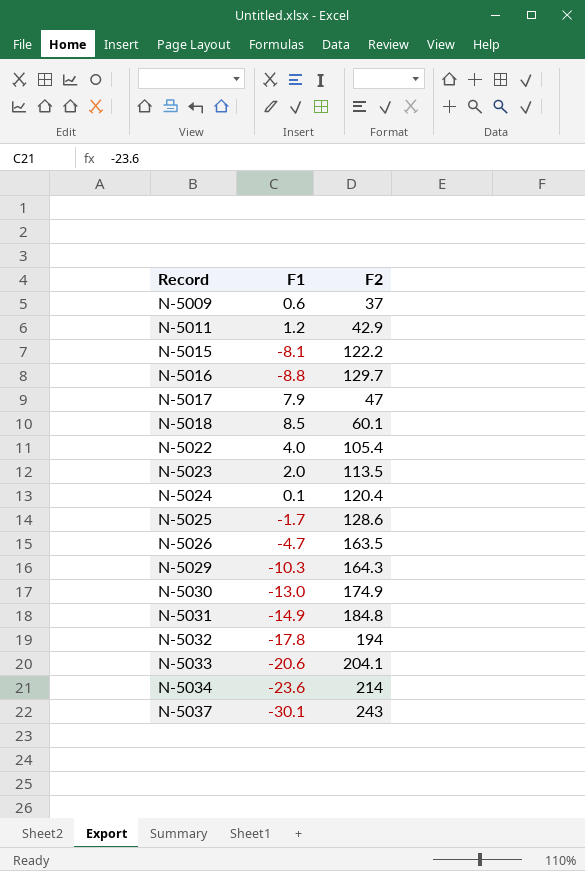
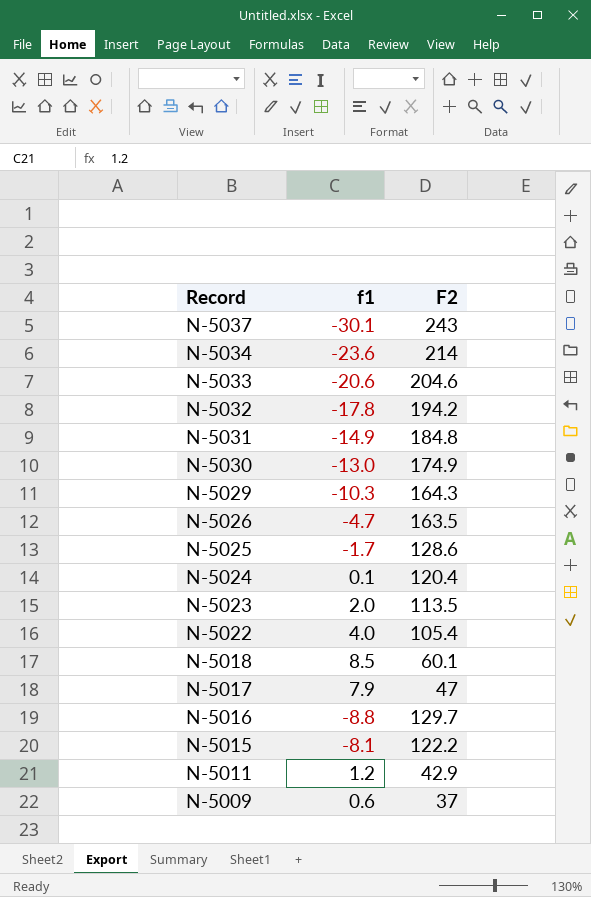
row order: Record ascending -> Record descending
column name: F1 -> f1
N-5033 | F2: 204.1 -> 204.6
N-5032 | F2: 194 -> 194.2

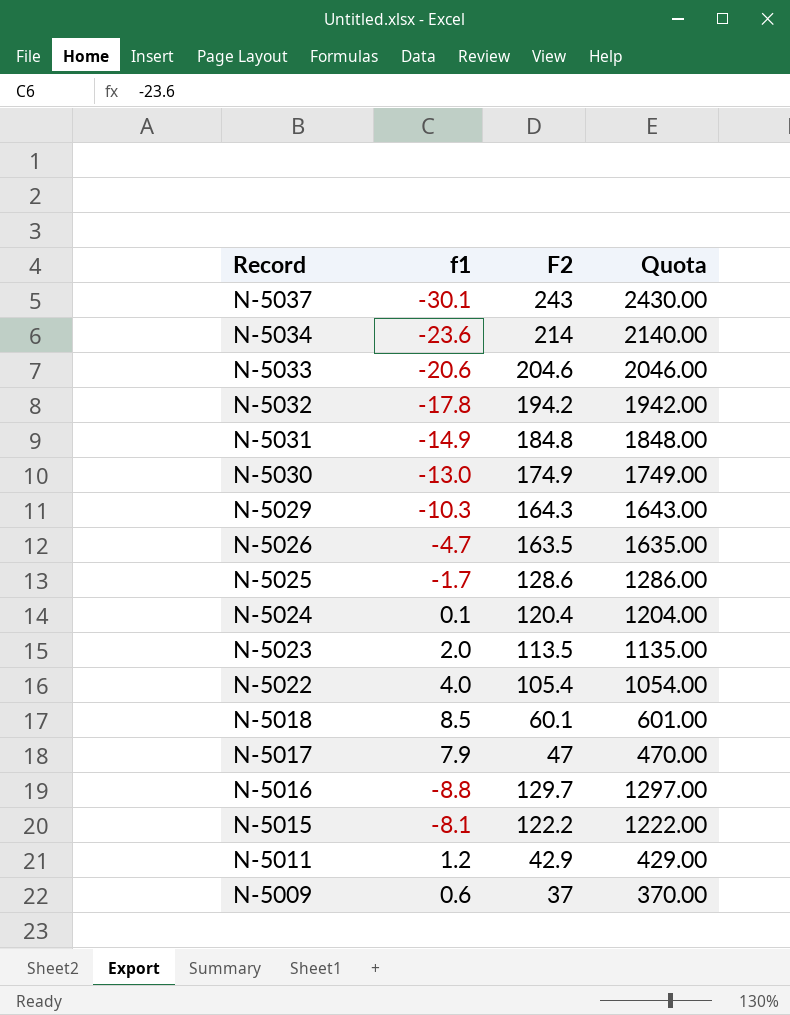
column Quota | formula: none -> [F2] * 10

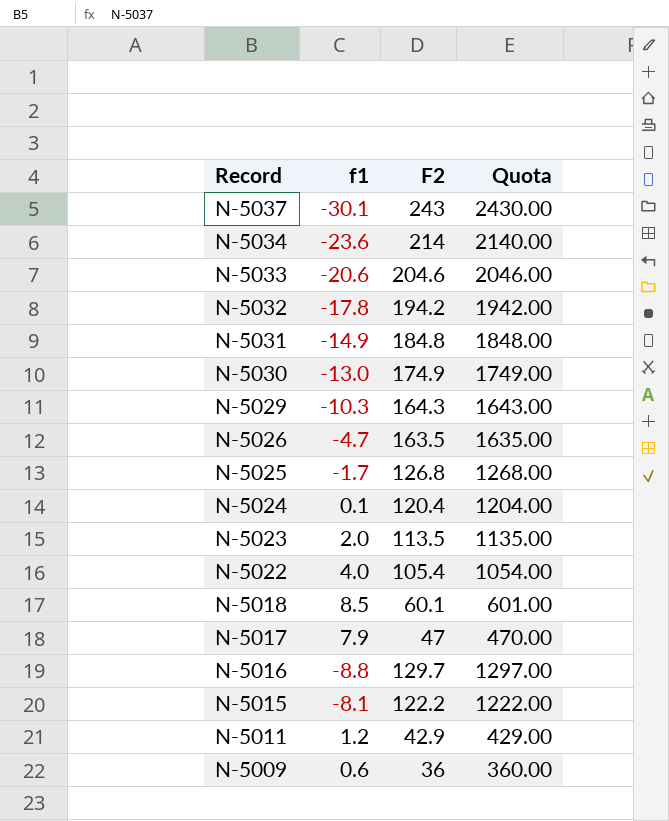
N-5025 | F2: 128.6 -> 126.8
N-5025 | Quota: 1286.00 -> 1268.00
N-5009 | F2: 37 -> 36
N-5009 | Quota: 370.00 -> 360.00

